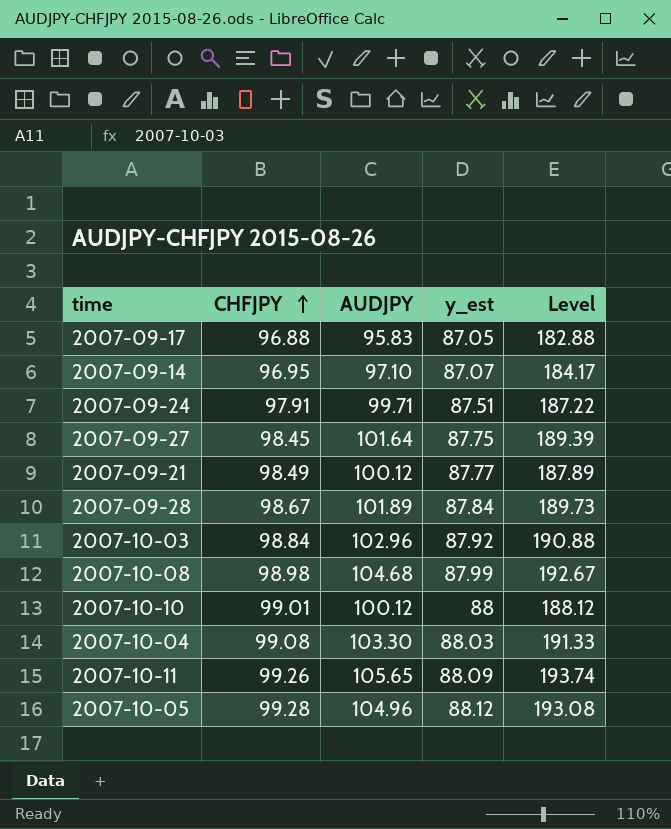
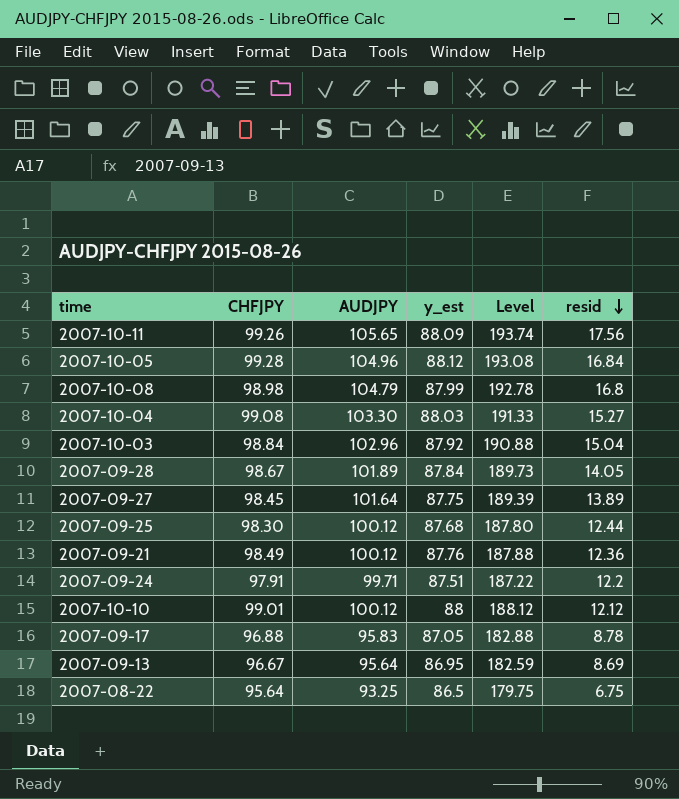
row order: CHFJPY ascending -> resid descending
column resid | formula: none -> [AUDJPY] - [y_est]
row 2007-09-14: 96.95 | 97.10 | 87.07 | 184.17 -> none
2007-10-08 | AUDJPY: 104.68 -> 104.79
2007-10-08 | Level: 192.67 -> 192.78
row 2007-09-25: none -> 98.30 | 100.12 | 87.68 | 187.80 | 12.44
2007-09-21 | y_est: 87.77 -> 87.76
2007-09-21 | Level: 187.89 -> 187.88
row 2007-09-13: none -> 96.67 | 95.64 | 86.95 | 182.59 | 8.69
row 2007-08-22: none -> 95.64 | 93.25 | 86.5 | 179.75 | 6.75

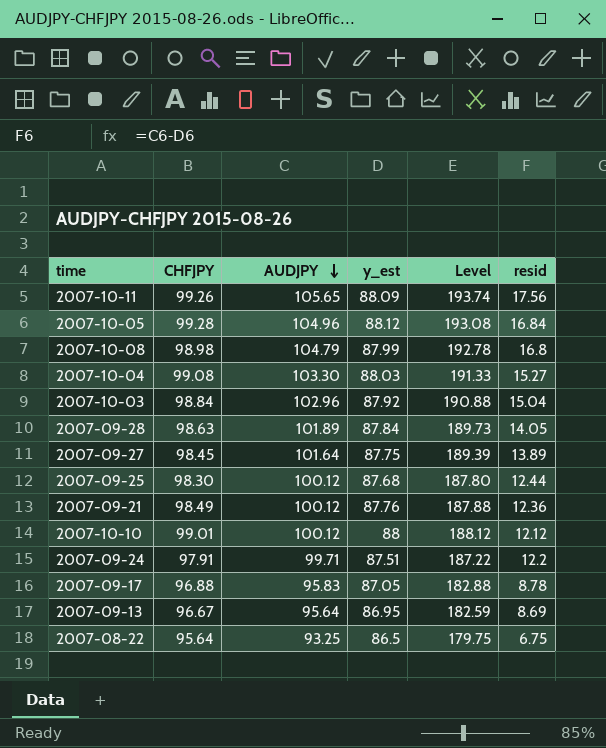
row order: resid descending -> AUDJPY descending
2007-09-28 | CHFJPY: 98.67 -> 98.63

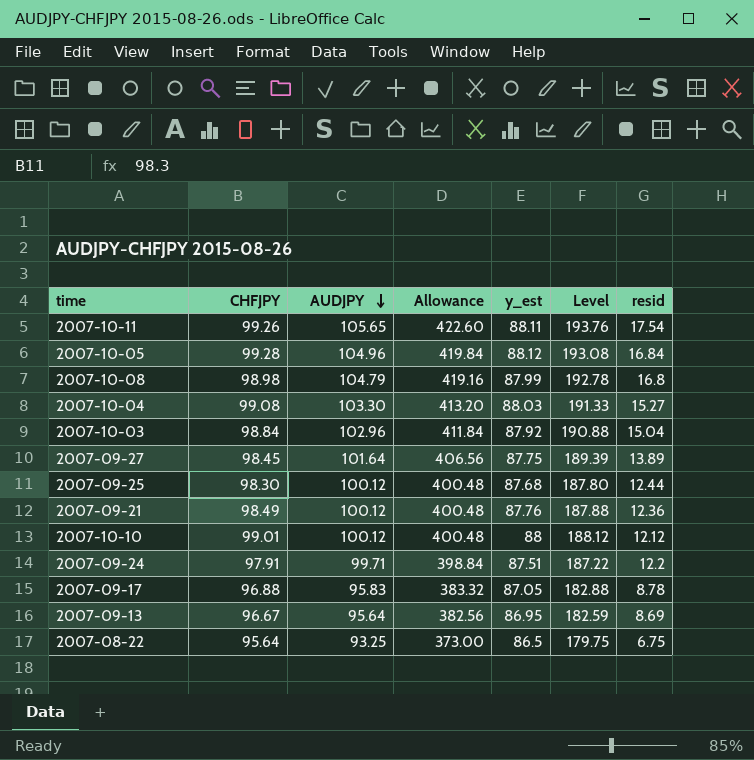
column Allowance | formula: none -> [AUDJPY] * 4
row 2007-09-28: 98.63 | 101.89 | 87.84 | 189.73 | 14.05 -> none
2007-10-11 | y_est: 88.09 -> 88.11
2007-10-11 | Level: 193.74 -> 193.76
2007-10-11 | resid: 17.56 -> 17.54

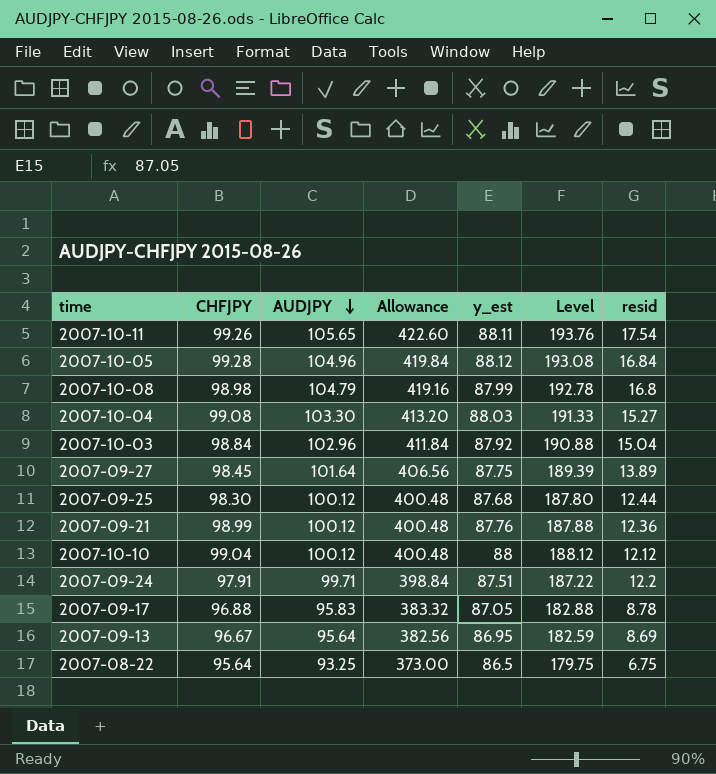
2007-09-21 | CHFJPY: 98.49 -> 98.99
2007-10-10 | CHFJPY: 99.01 -> 99.04

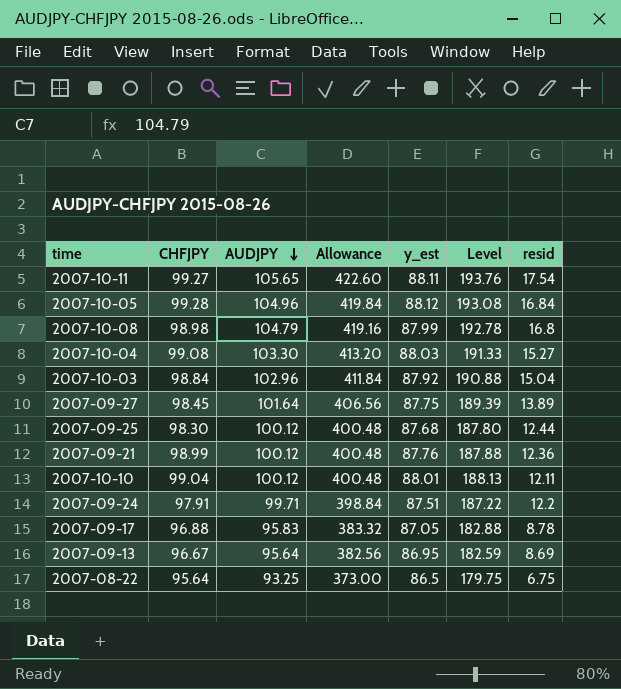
2007-10-11 | CHFJPY: 99.26 -> 99.27
2007-10-10 | y_est: 88 -> 88.01
2007-10-10 | Level: 188.12 -> 188.13
2007-10-10 | resid: 12.12 -> 12.11

